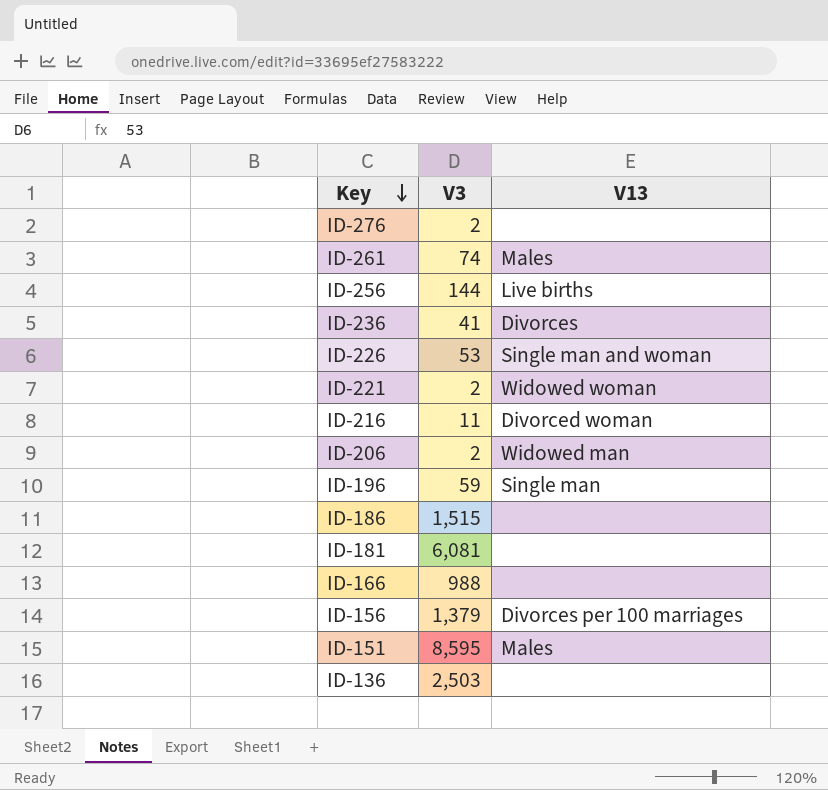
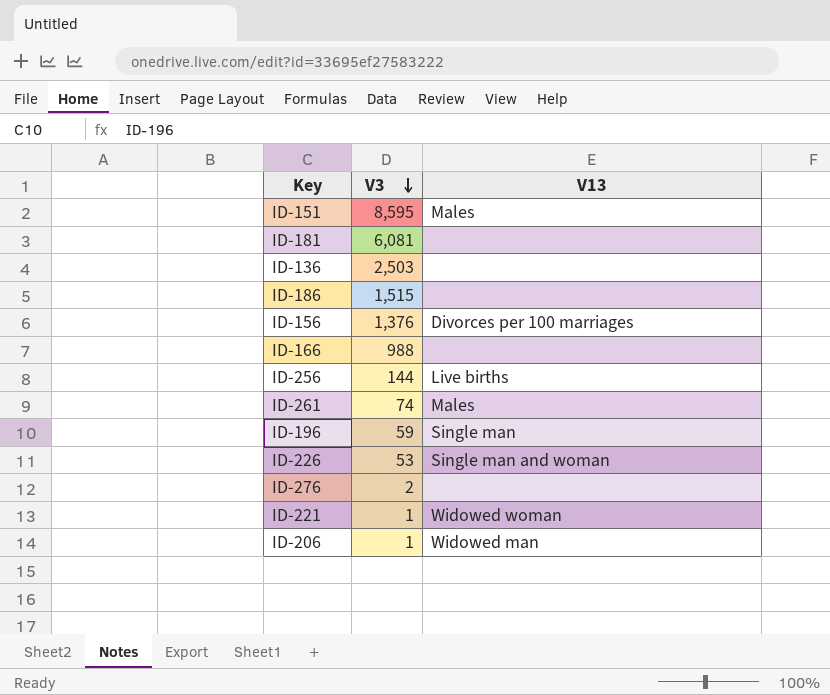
row order: Key descending -> V3 descending
row ID-236: 41 | Divorces -> none
row ID-216: 11 | Divorced woman -> none
ID-156 | V3: 1,379 -> 1,376
ID-221 | V3: 2 -> 1
ID-206 | V3: 2 -> 1

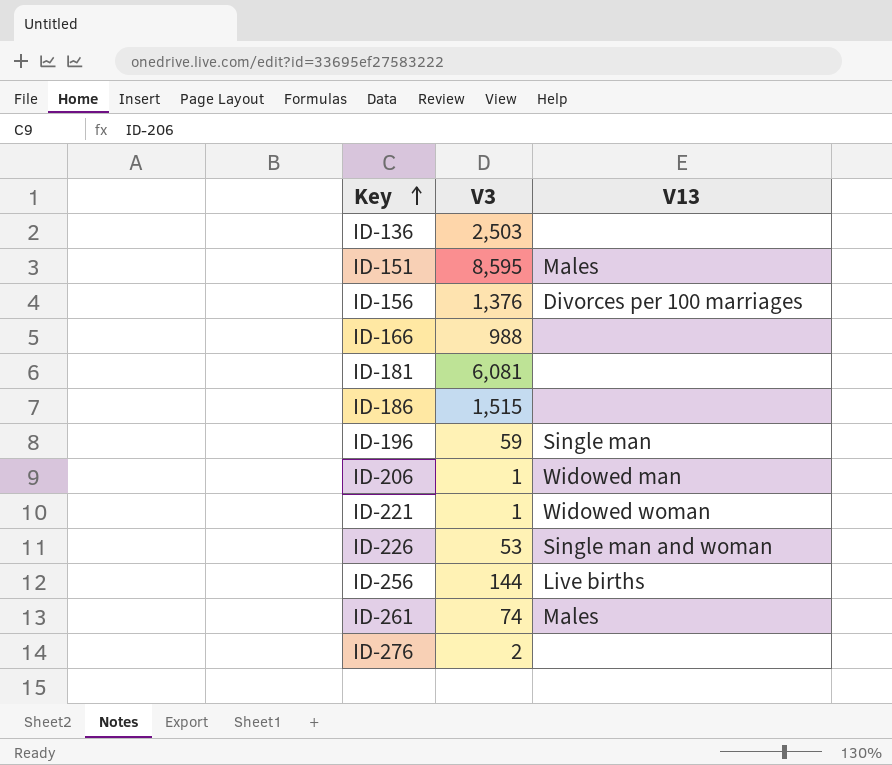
row order: V3 descending -> Key ascending

